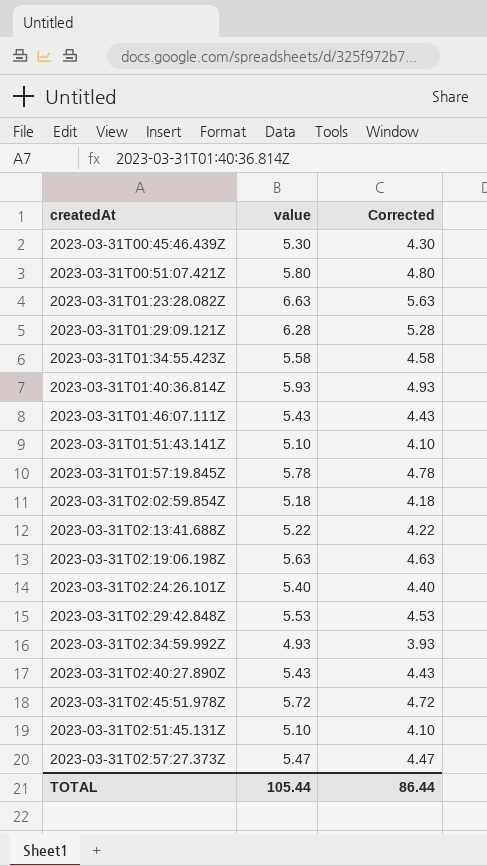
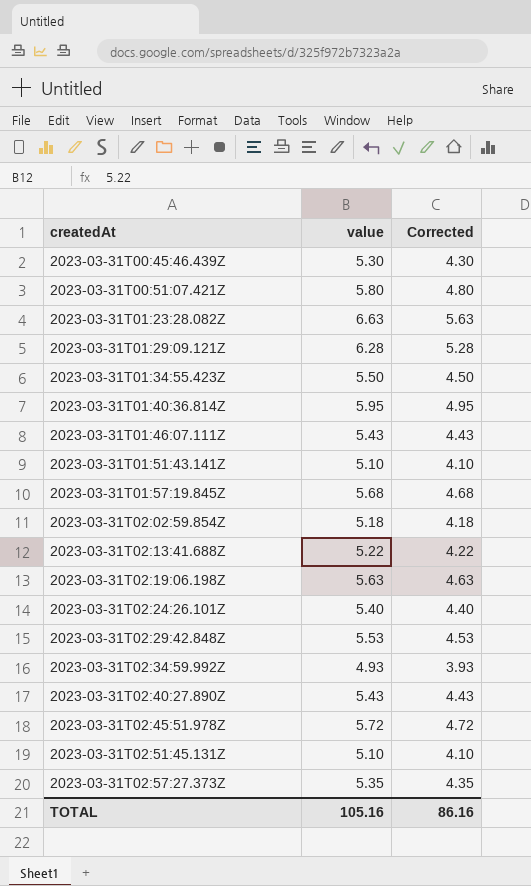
2023-03-31T01:34:55.423Z | value: 5.58 -> 5.50
2023-03-31T01:34:55.423Z | Corrected: 4.58 -> 4.50
2023-03-31T01:40:36.814Z | value: 5.93 -> 5.95
2023-03-31T01:40:36.814Z | Corrected: 4.93 -> 4.95
2023-03-31T01:57:19.845Z | value: 5.78 -> 5.68
2023-03-31T01:57:19.845Z | Corrected: 4.78 -> 4.68
2023-03-31T02:57:27.373Z | value: 5.47 -> 5.35
2023-03-31T02:57:27.373Z | Corrected: 4.47 -> 4.35
TOTAL | value: 105.44 -> 105.16
TOTAL | Corrected: 86.44 -> 86.16

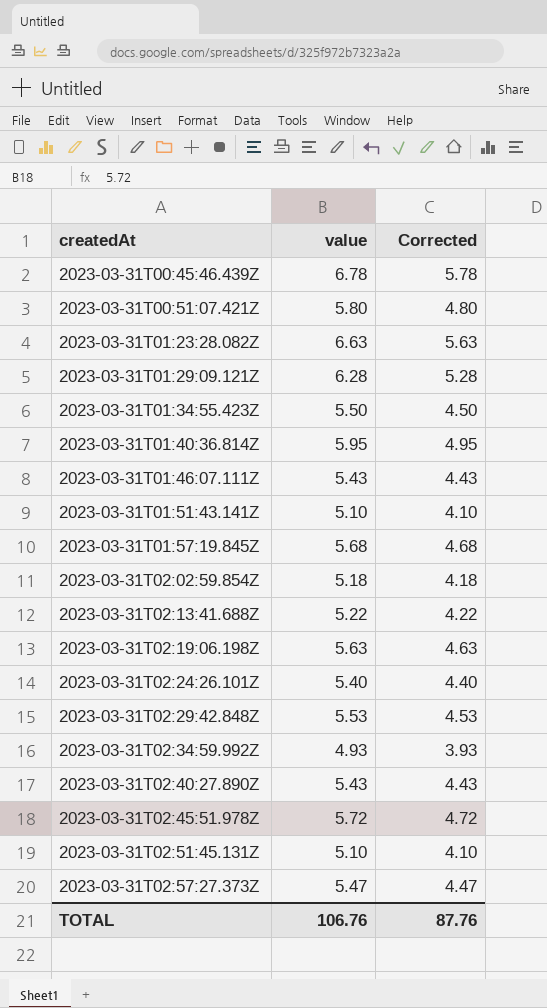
2023-03-31T00:45:46.439Z | value: 5.30 -> 6.78
2023-03-31T00:45:46.439Z | Corrected: 4.30 -> 5.78
2023-03-31T02:57:27.373Z | value: 5.35 -> 5.47
2023-03-31T02:57:27.373Z | Corrected: 4.35 -> 4.47
TOTAL | value: 105.16 -> 106.76
TOTAL | Corrected: 86.16 -> 87.76

